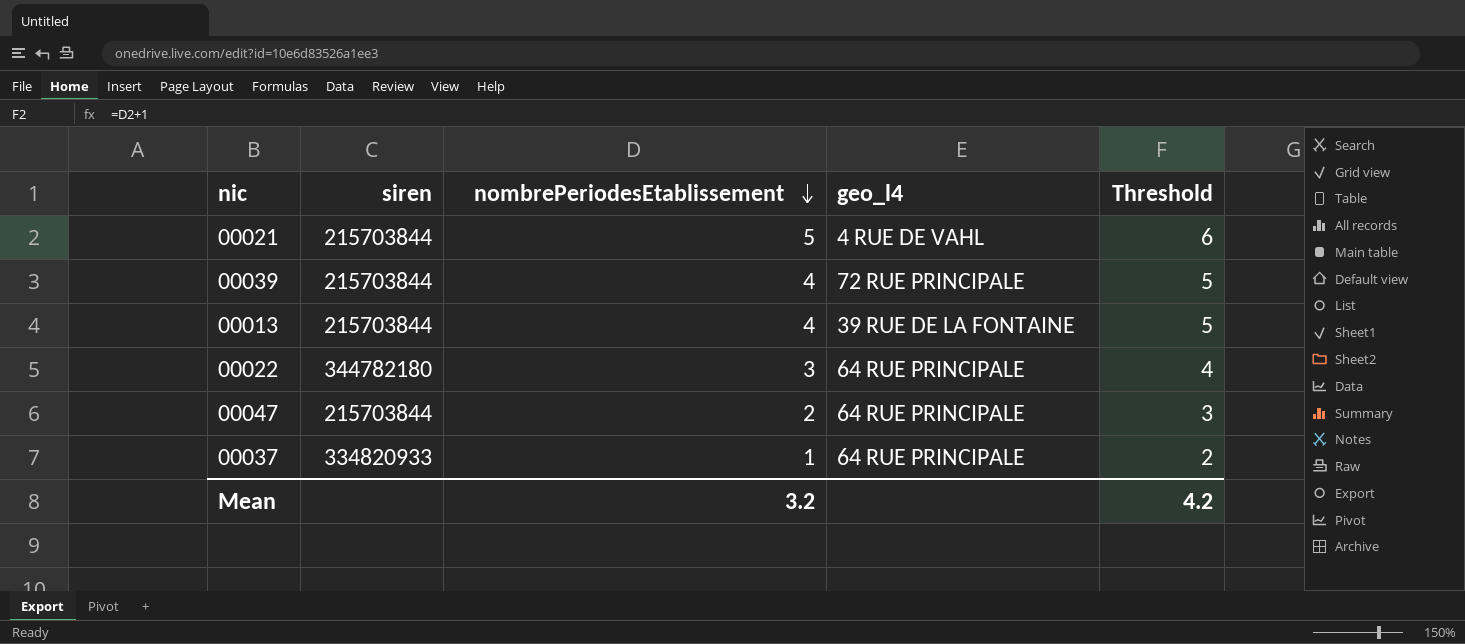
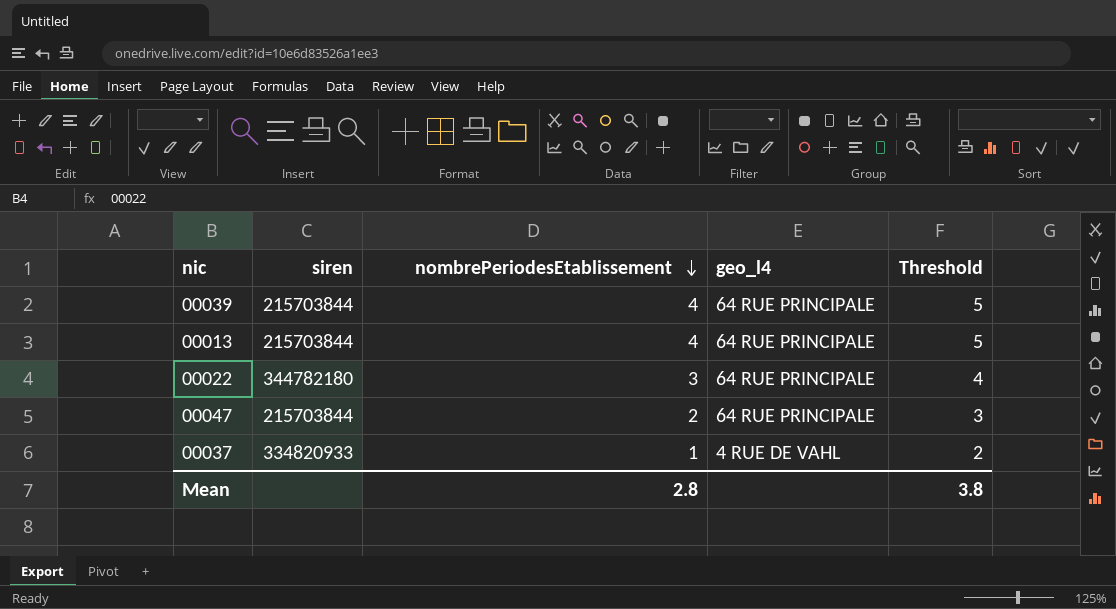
row 00021: 215703844 | 5 | 4 RUE DE VAHL | 6 -> none
00039 | geo_l4: 72 RUE PRINCIPALE -> 64 RUE PRINCIPALE
00013 | geo_l4: 39 RUE DE LA FONTAINE -> 64 RUE PRINCIPALE
00037 | geo_l4: 64 RUE PRINCIPALE -> 4 RUE DE VAHL
Mean | nombrePeriodesEtablissement: 3.2 -> 2.8
Mean | Threshold: 4.2 -> 3.8

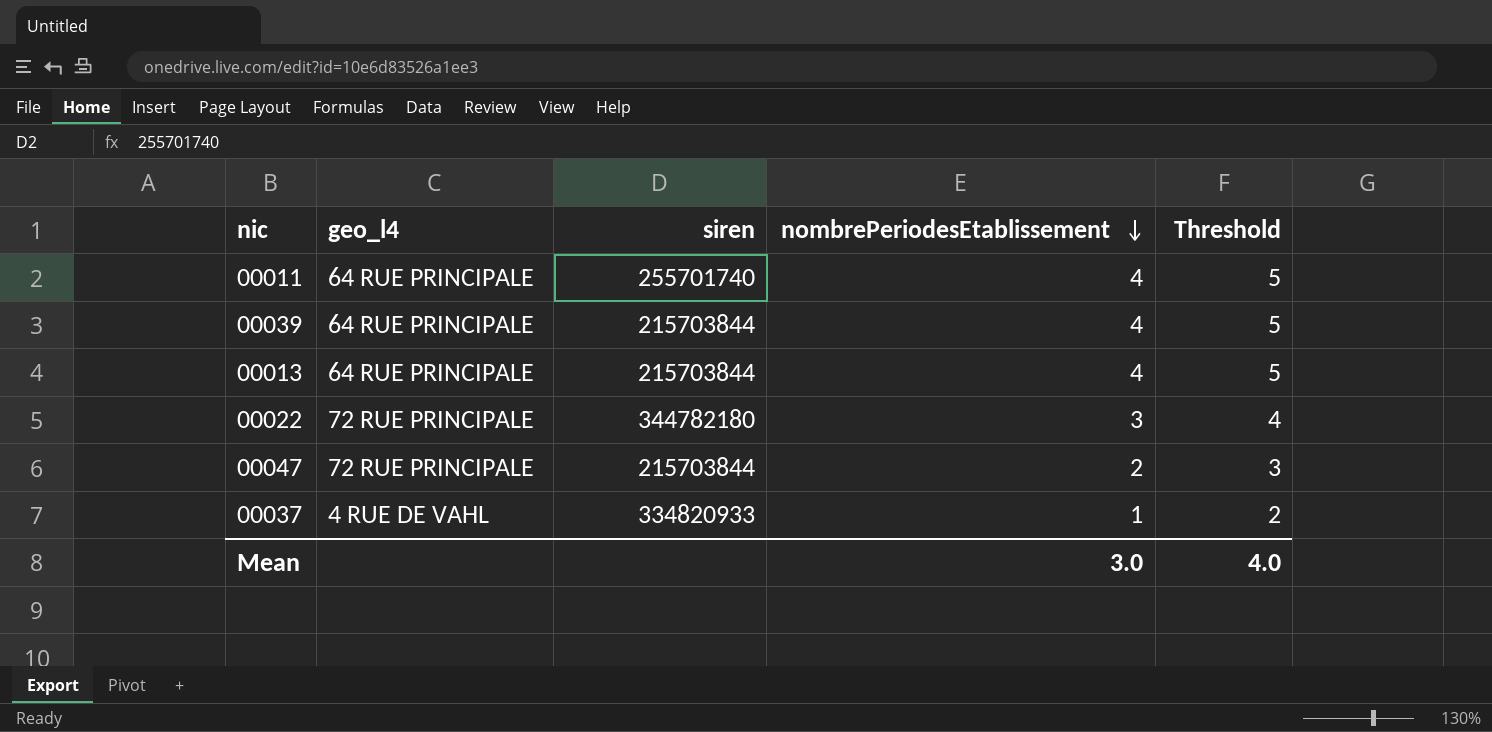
column geo_l4 | position: 4 -> 2
row 00011: none -> 64 RUE PRINCIPALE | 255701740 | 4 | 5
00022 | geo_l4: 64 RUE PRINCIPALE -> 72 RUE PRINCIPALE
00047 | geo_l4: 64 RUE PRINCIPALE -> 72 RUE PRINCIPALE
Mean | nombrePeriodesEtablissement: 2.8 -> 3.0
Mean | Threshold: 3.8 -> 4.0

